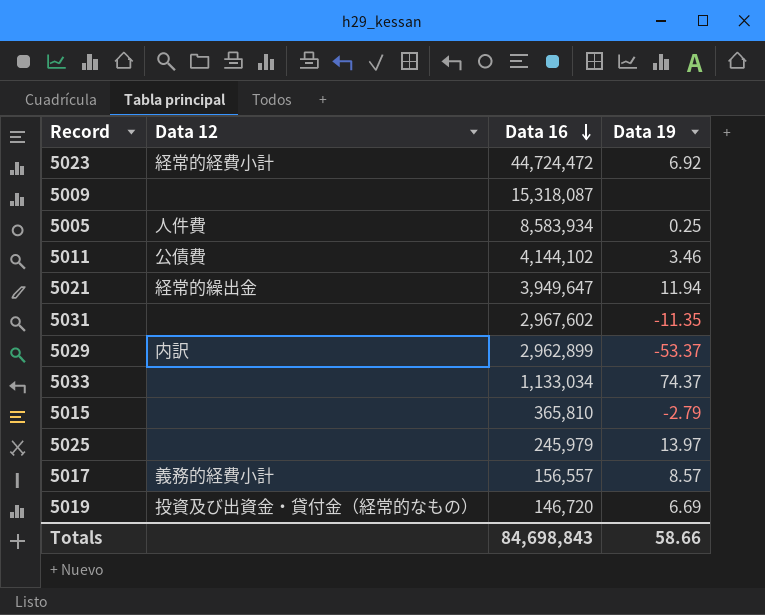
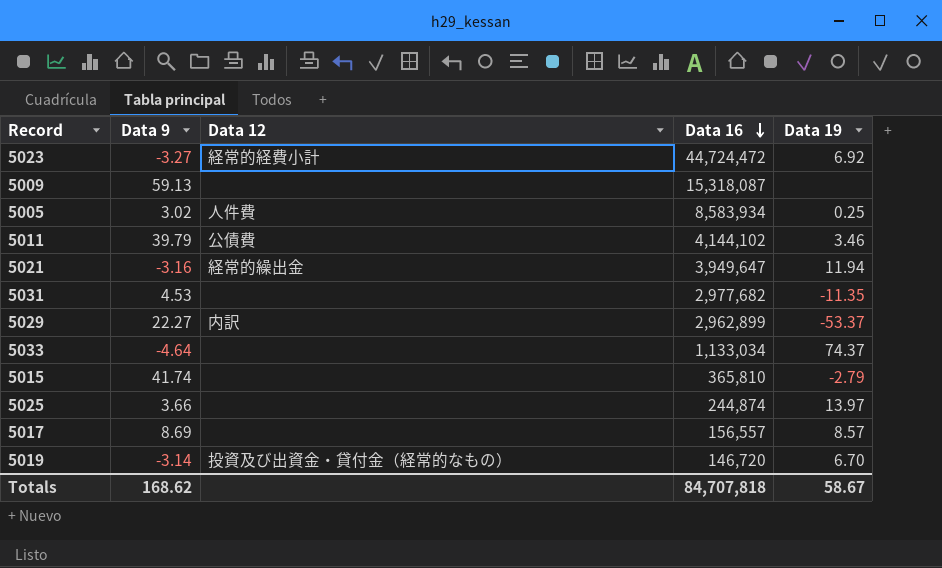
column Data 9 | position: none -> 2
5031 | Data 16: 2,967,602 -> 2,977,682
5025 | Data 16: 245,979 -> 244,874
5017 | Data 12: 義務的経費小計 -> none
5019 | Data 19: 6.69 -> 6.70
Totals | Data 16: 84,698,843 -> 84,707,818
Totals | Data 19: 58.66 -> 58.67

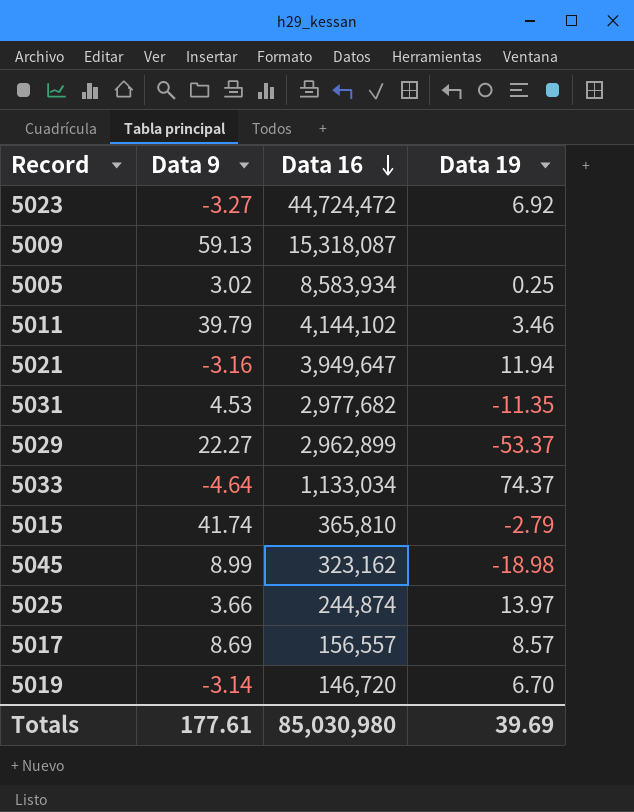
column Data 12 | position: 3 -> none
row 5045: none -> 8.99 | 323,162 | -18.98
Totals | Data 9: 168.62 -> 177.61
Totals | Data 16: 84,707,818 -> 85,030,980
Totals | Data 19: 58.67 -> 39.69

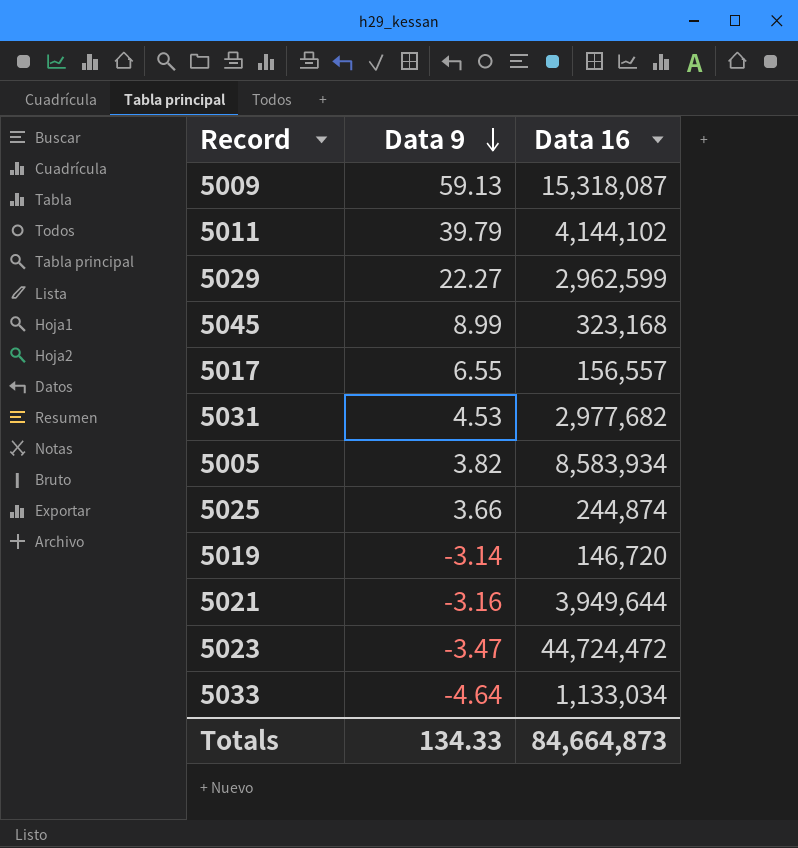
row order: Data 16 descending -> Data 9 descending
column Data 19 | position: 4 -> none
row 5015: 41.74 | 365,810 | -2.79 -> none
5029 | Data 16: 2,962,899 -> 2,962,599
5045 | Data 16: 323,162 -> 323,168
5017 | Data 9: 8.69 -> 6.55
5005 | Data 9: 3.02 -> 3.82
5021 | Data 16: 3,949,647 -> 3,949,644
5023 | Data 9: -3.27 -> -3.47
Totals | Data 9: 177.61 -> 134.33
Totals | Data 16: 85,030,980 -> 84,664,873

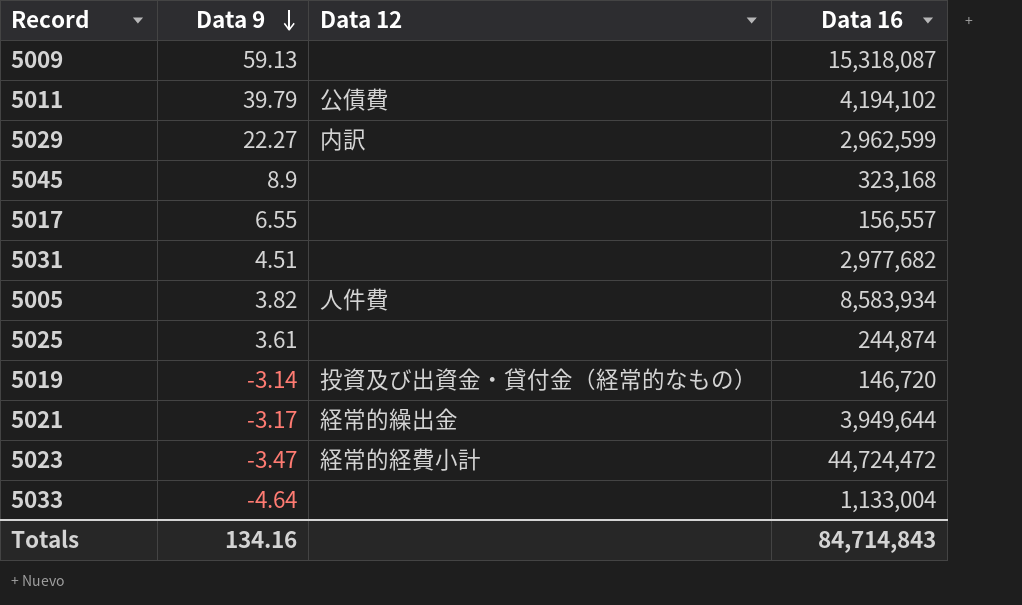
column Data 12 | position: none -> 3
5011 | Data 16: 4,144,102 -> 4,194,102
5045 | Data 9: 8.99 -> 8.9
5031 | Data 9: 4.53 -> 4.51
5025 | Data 9: 3.66 -> 3.61
5021 | Data 9: -3.16 -> -3.17
5033 | Data 16: 1,133,034 -> 1,133,004
Totals | Data 9: 134.33 -> 134.16
Totals | Data 16: 84,664,873 -> 84,714,843

